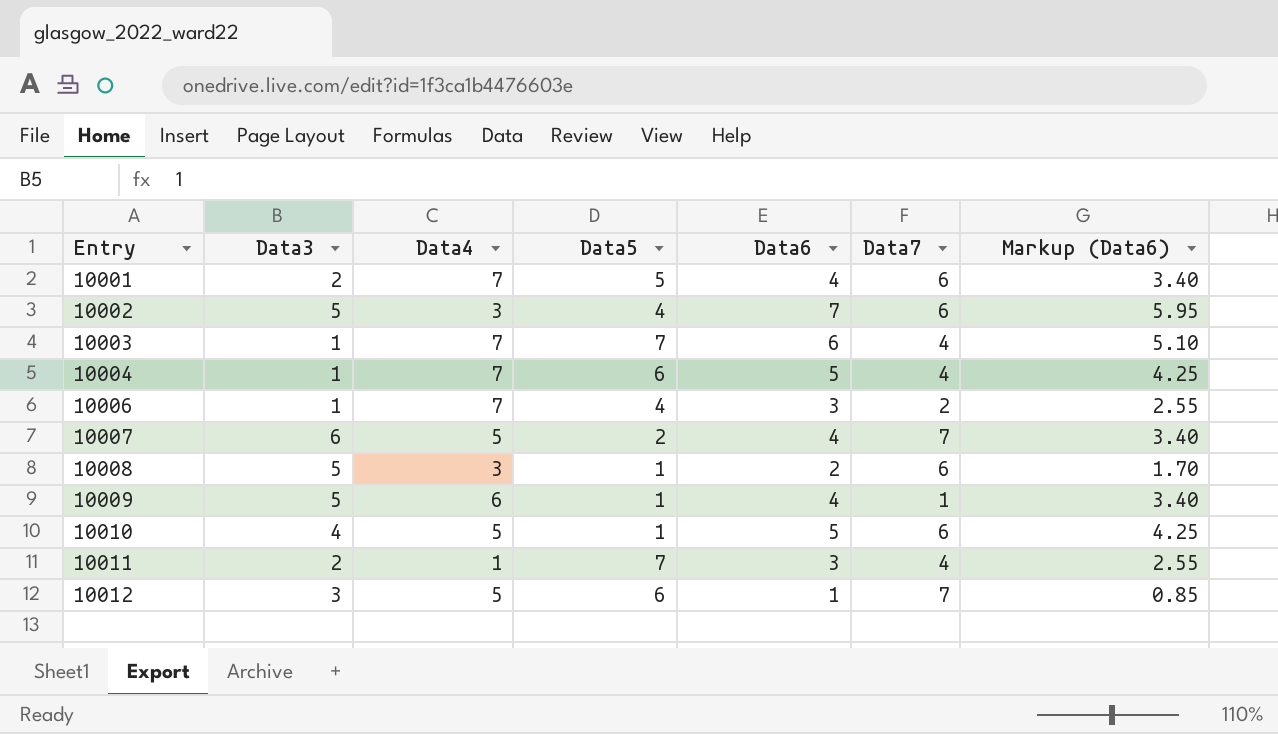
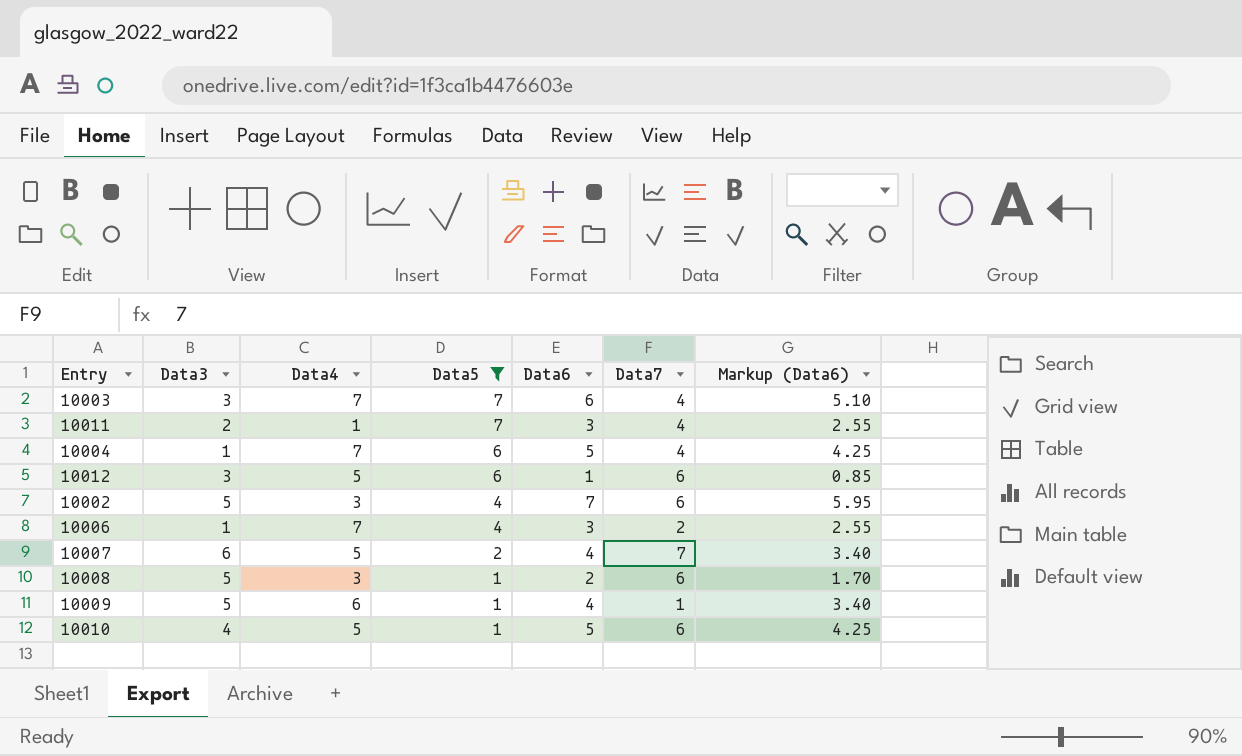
filter: none -> Data5 != 5
row order: Entry ascending -> Data5 descending
10003 | Data3: 1 -> 3
10012 | Data7: 7 -> 6

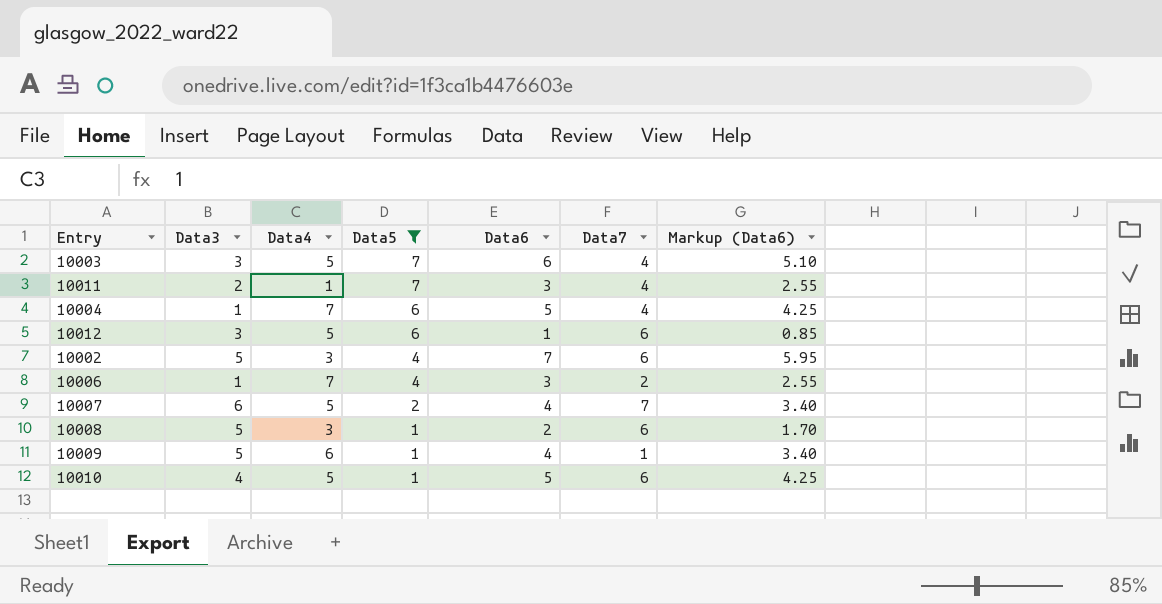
10003 | Data4: 7 -> 5

